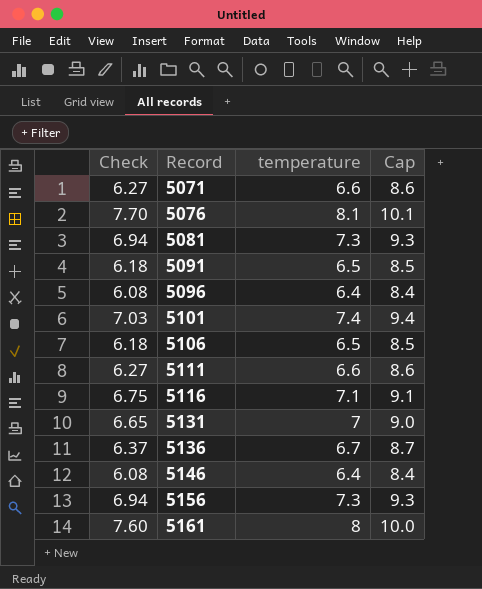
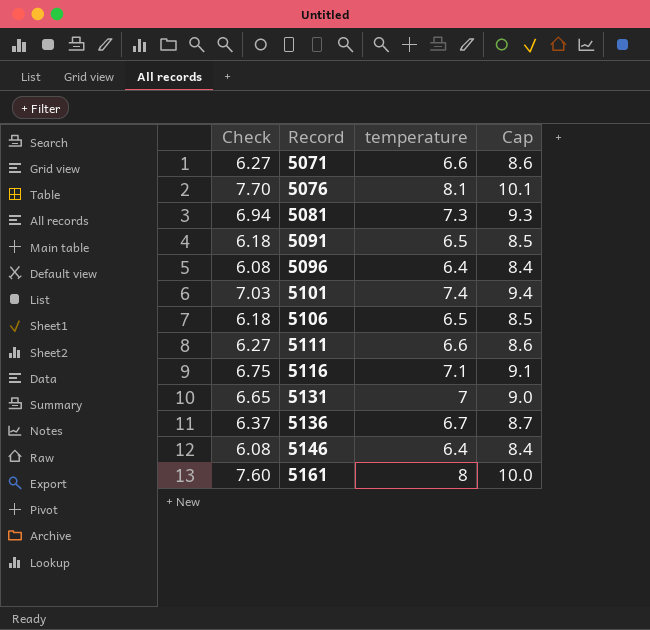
row 5156: 6.94 | 7.3 | 9.3 -> none

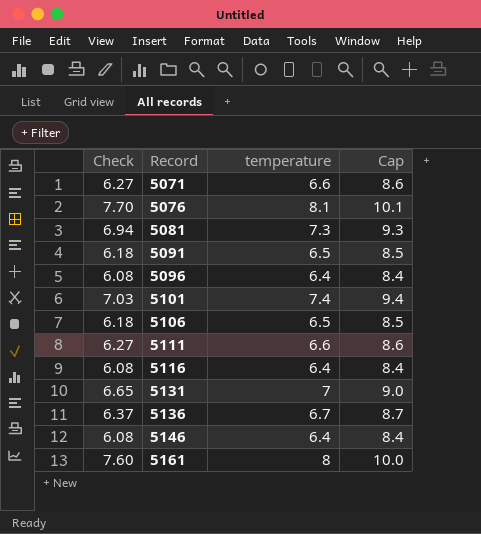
5116 | Check: 6.75 -> 6.08
5116 | temperature: 7.1 -> 6.4
5116 | Cap: 9.1 -> 8.4

